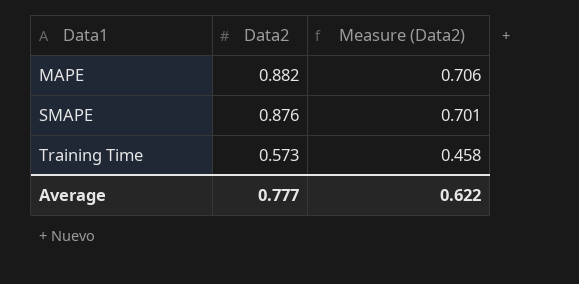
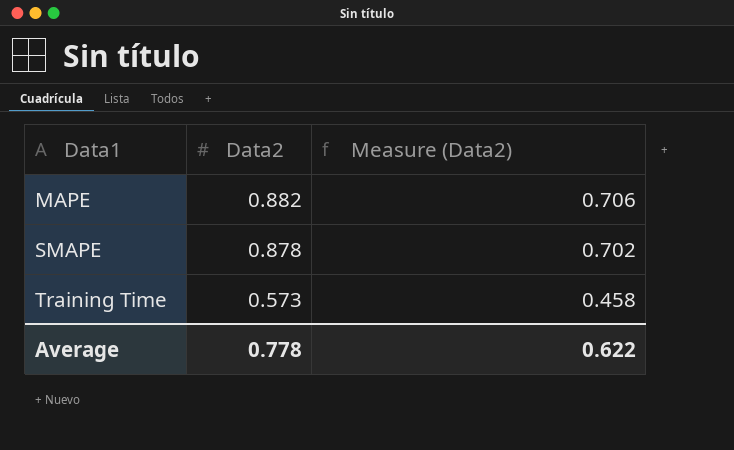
SMAPE | Data2: 0.876 -> 0.878
SMAPE | Measure (Data2): 0.701 -> 0.702
Average | Data2: 0.777 -> 0.778

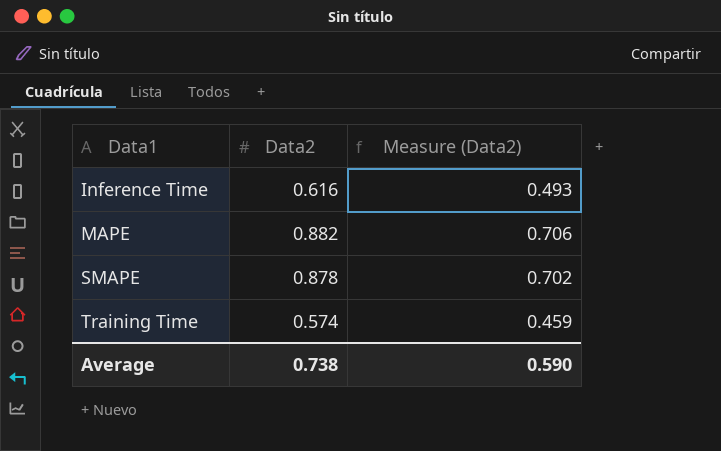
row Inference Time: none -> 0.616 | 0.493
Training Time | Data2: 0.573 -> 0.574
Training Time | Measure (Data2): 0.458 -> 0.459
Average | Data2: 0.778 -> 0.738
Average | Measure (Data2): 0.622 -> 0.590

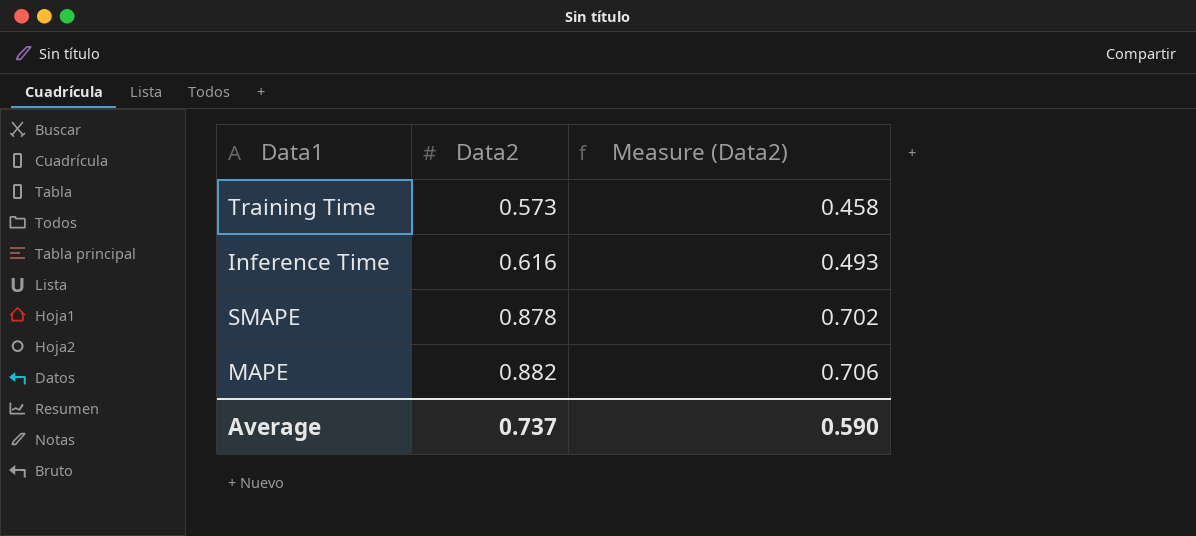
row order: Data1 ascending -> Data2 ascending
Training Time | Data2: 0.574 -> 0.573
Training Time | Measure (Data2): 0.459 -> 0.458
Average | Data2: 0.738 -> 0.737

